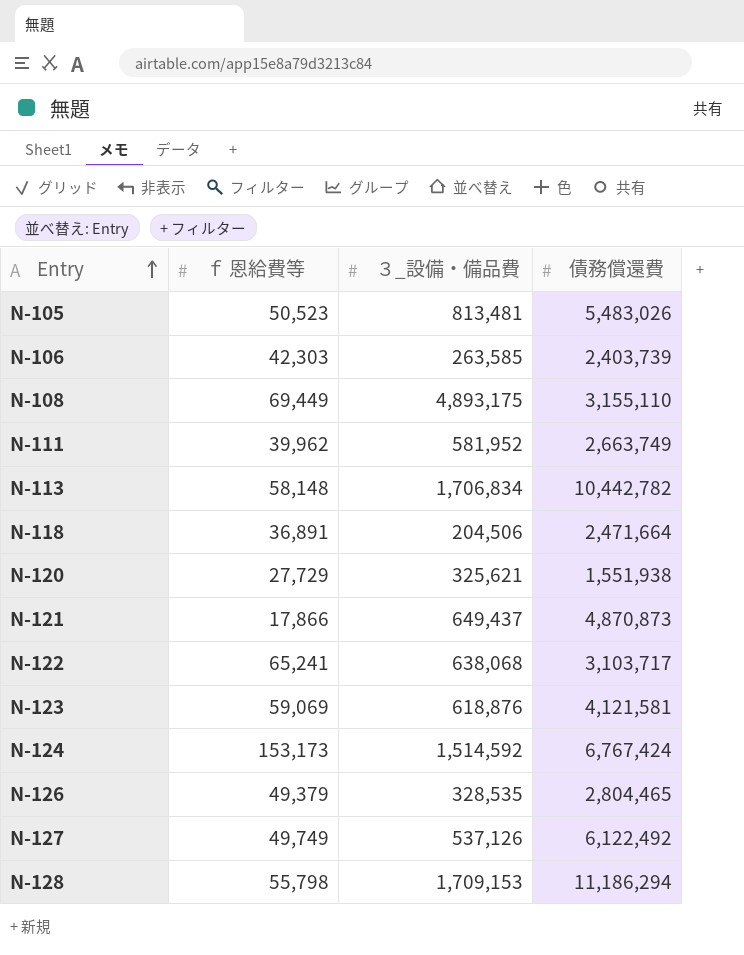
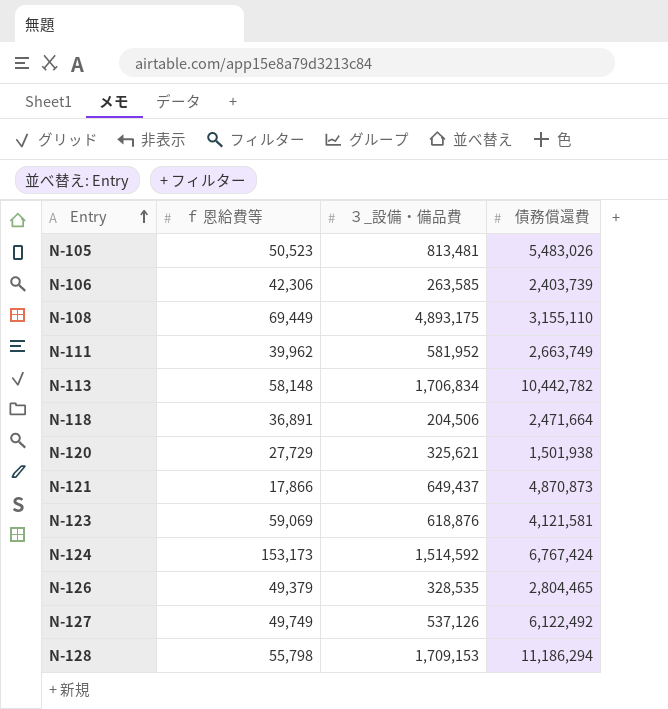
row N-122: 65,241 | 638,068 | 3,103,717 -> none
N-106 | ｆ 恩給費等: 42,303 -> 42,306
N-120 | 債務償還費: 1,551,938 -> 1,501,938

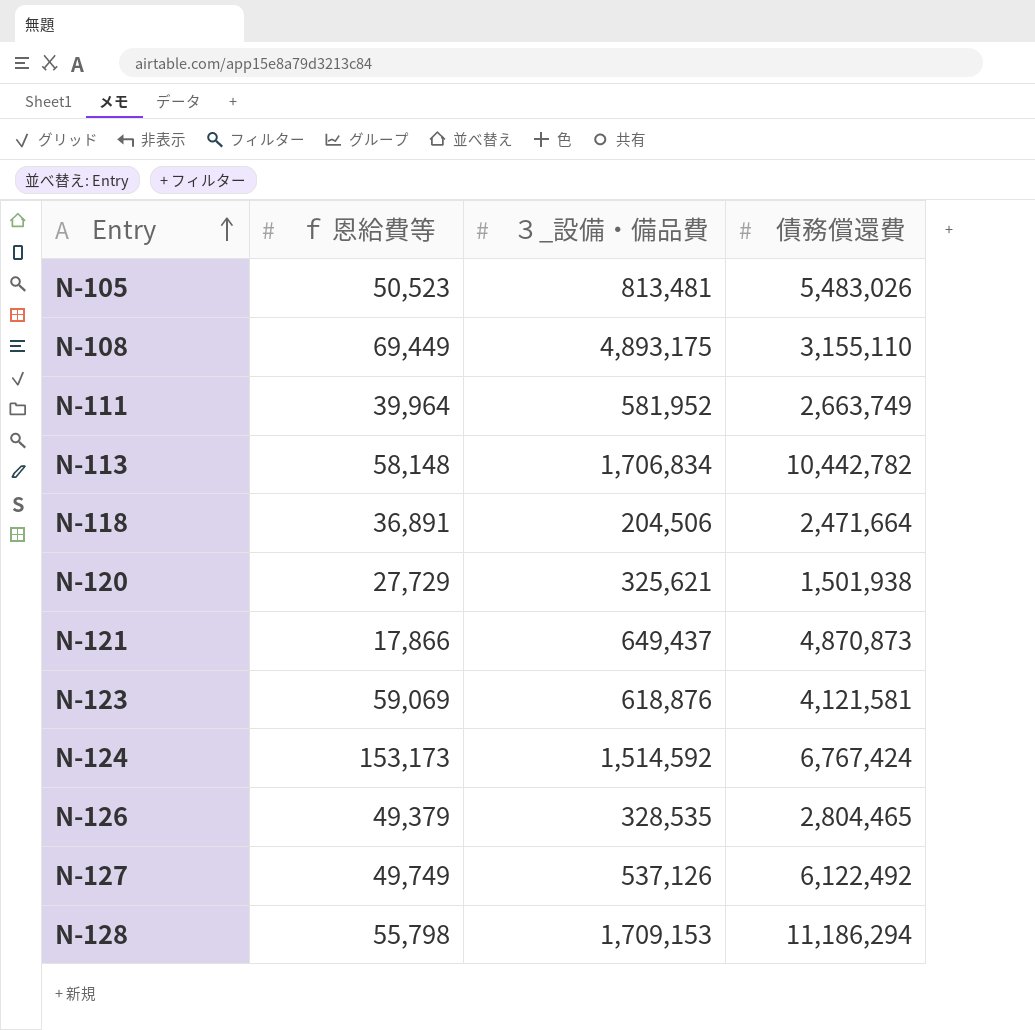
row N-106: 42,306 | 263,585 | 2,403,739 -> none
N-111 | ｆ 恩給費等: 39,962 -> 39,964

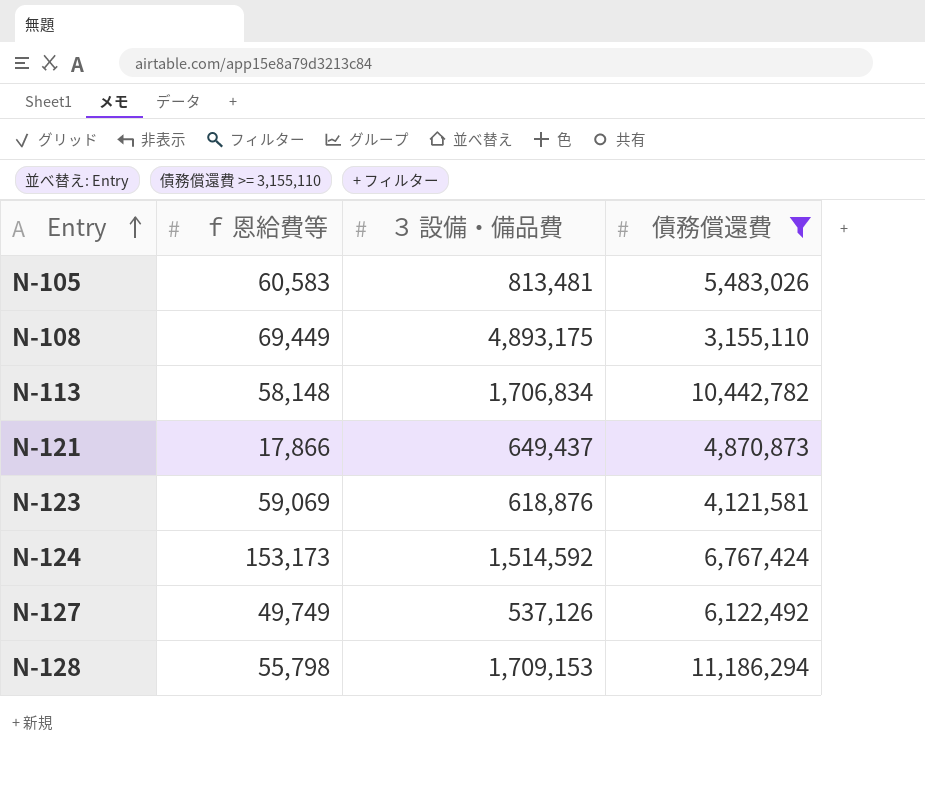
filter: none -> 債務償還費 >= 3,155,110
column name: ３_設備・備品費 -> ３ 設備・備品費
N-105 | ｆ 恩給費等: 50,523 -> 60,583

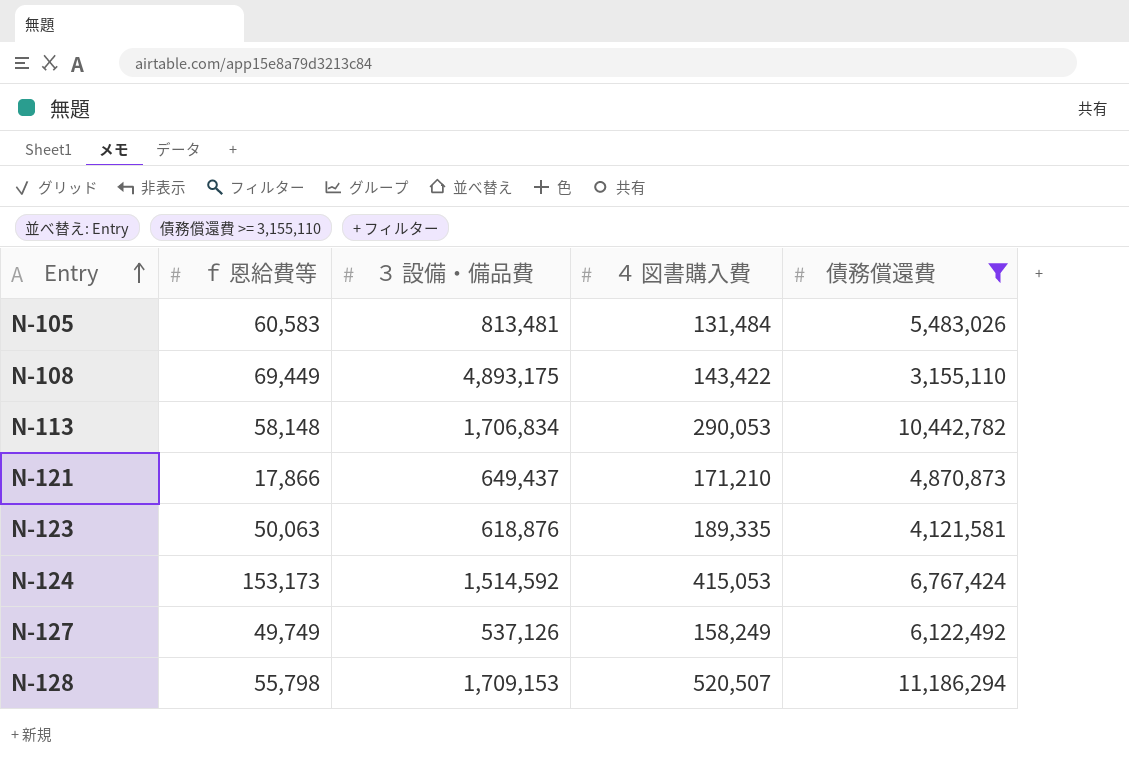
column ４ 図書購入費 | position: none -> 4
N-123 | ｆ 恩給費等: 59,069 -> 50,063

